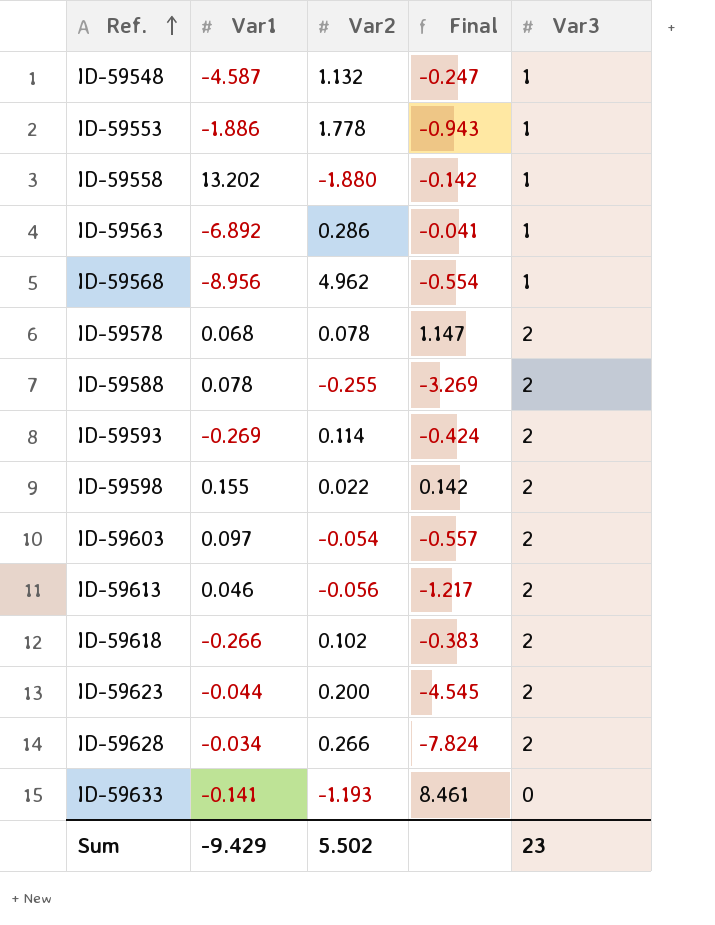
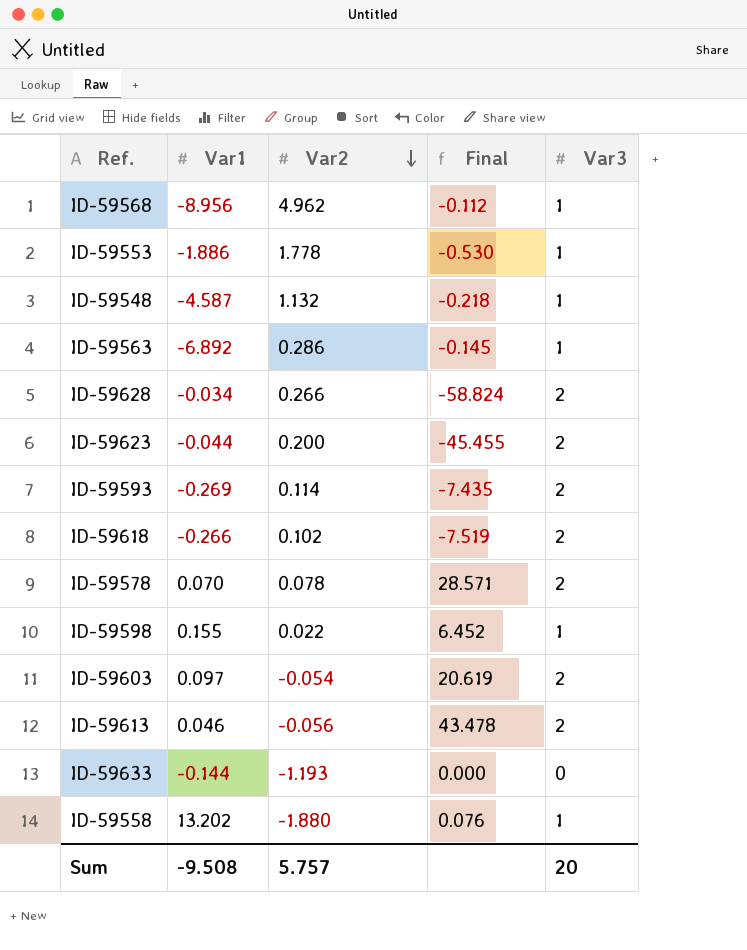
row order: Ref. ascending -> Var2 descending
column Final | formula: [Var2] / [Var1] -> [Var3] / [Var1]
row ID-59588: 0.078 | -0.255 | -3.269 | 2 -> none
ID-59578 | Var1: 0.068 -> 0.070
ID-59598 | Var3: 2 -> 1
ID-59633 | Var1: -0.141 -> -0.144
Sum | Var1: -9.429 -> -9.508
Sum | Var2: 5.502 -> 5.757
Sum | Var3: 23 -> 20

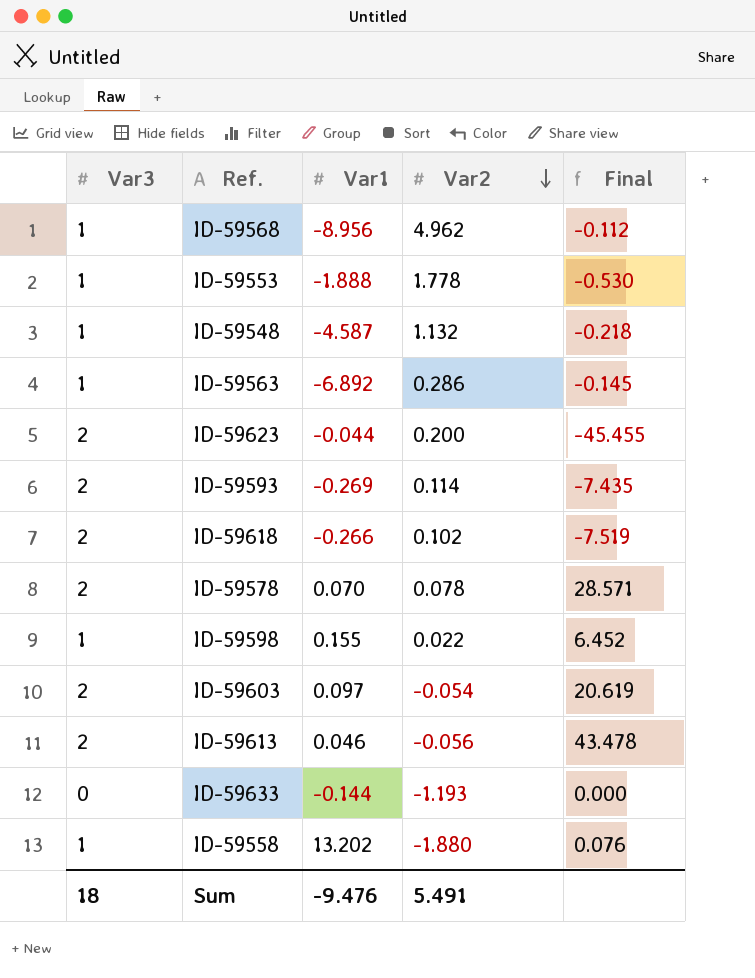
column Var3 | position: 5 -> 1
row ID-59628: -0.034 | 0.266 | -58.824 | 2 -> none
ID-59553 | Var1: -1.886 -> -1.888
Sum | Var3: 20 -> 18
Sum | Var1: -9.508 -> -9.476
Sum | Var2: 5.757 -> 5.491

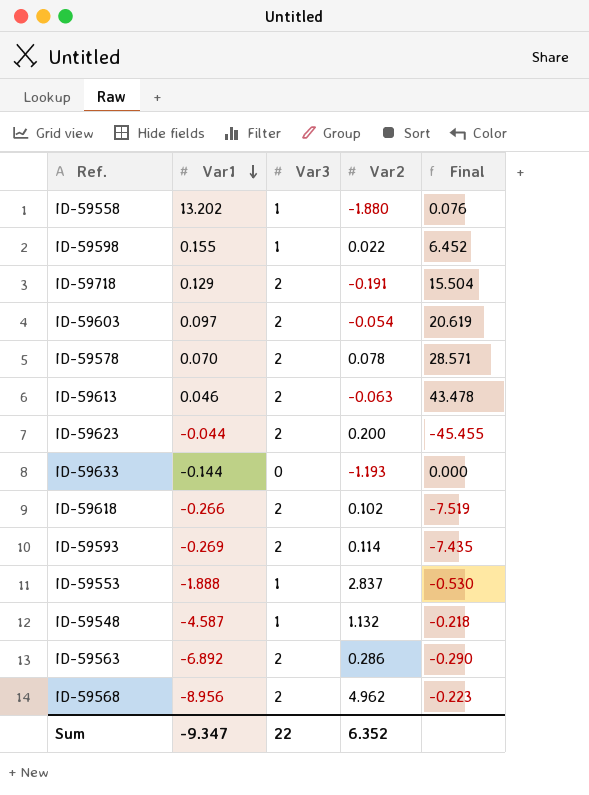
row order: Var2 descending -> Var1 descending
column Var3 | position: 1 -> 3
row ID-59718: none -> 0.129 | 2 | -0.191 | 15.504
ID-59613 | Var2: -0.056 -> -0.063
ID-59553 | Var2: 1.778 -> 2.837
ID-59563 | Var3: 1 -> 2
ID-59563 | Final: -0.145 -> -0.290
ID-59568 | Var3: 1 -> 2
ID-59568 | Final: -0.112 -> -0.223
Sum | Var1: -9.476 -> -9.347
Sum | Var3: 18 -> 22
Sum | Var2: 5.491 -> 6.352

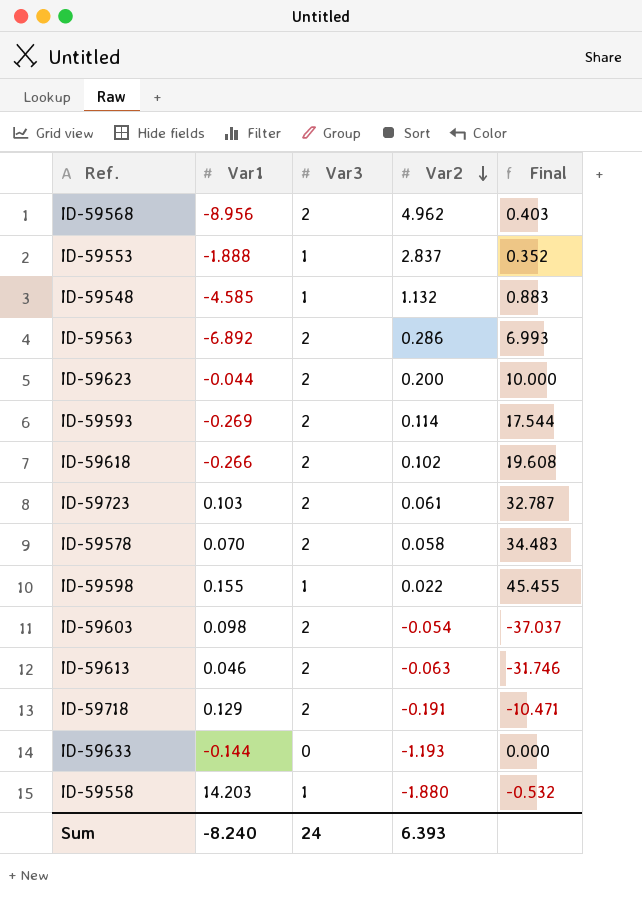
row order: Var1 descending -> Var2 descending
column Final | formula: [Var3] / [Var1] -> [Var3] / [Var2]
ID-59548 | Var1: -4.587 -> -4.585
row ID-59723: none -> 0.103 | 2 | 0.061 | 32.787
ID-59578 | Var2: 0.078 -> 0.058
ID-59603 | Var1: 0.097 -> 0.098
ID-59558 | Var1: 13.202 -> 14.203
Sum | Var1: -9.347 -> -8.240
Sum | Var3: 22 -> 24
Sum | Var2: 6.352 -> 6.393

